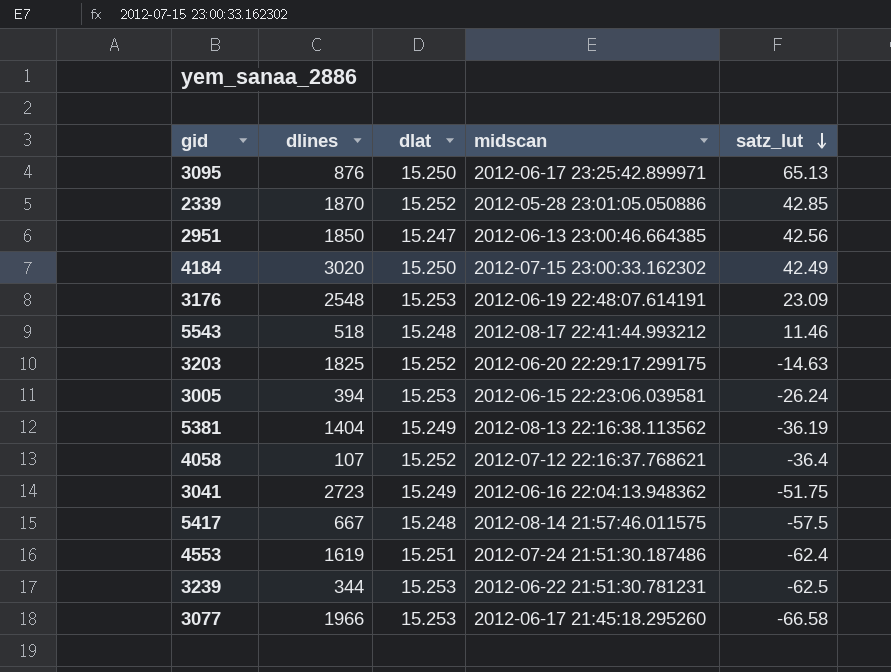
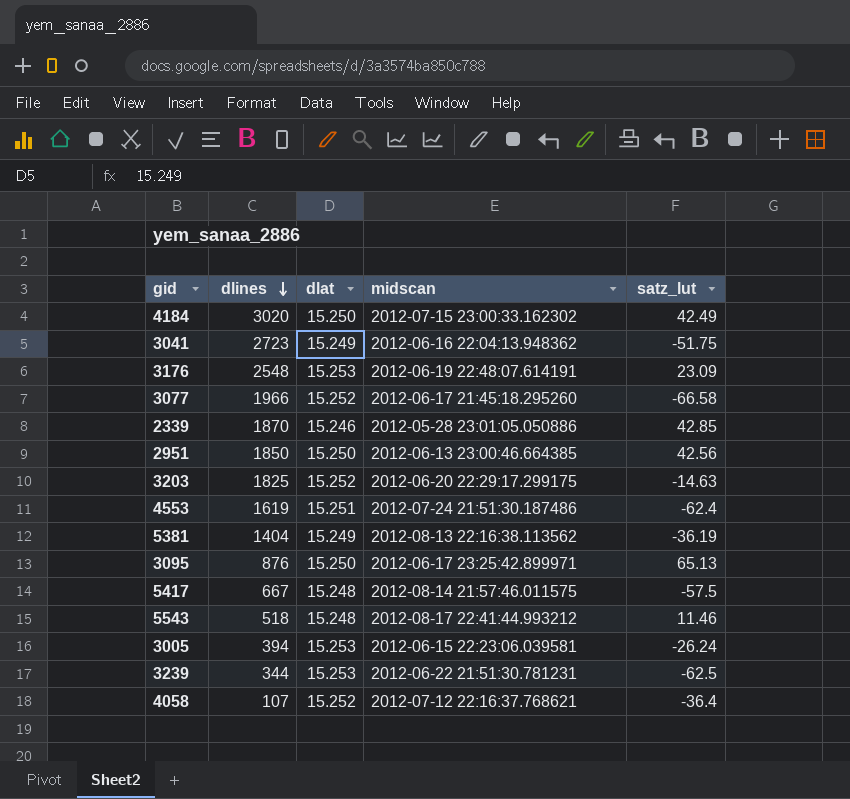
row order: satz_lut descending -> dlines descending
3077 | dlat: 15.253 -> 15.252
2339 | dlat: 15.252 -> 15.246
2951 | dlat: 15.247 -> 15.250

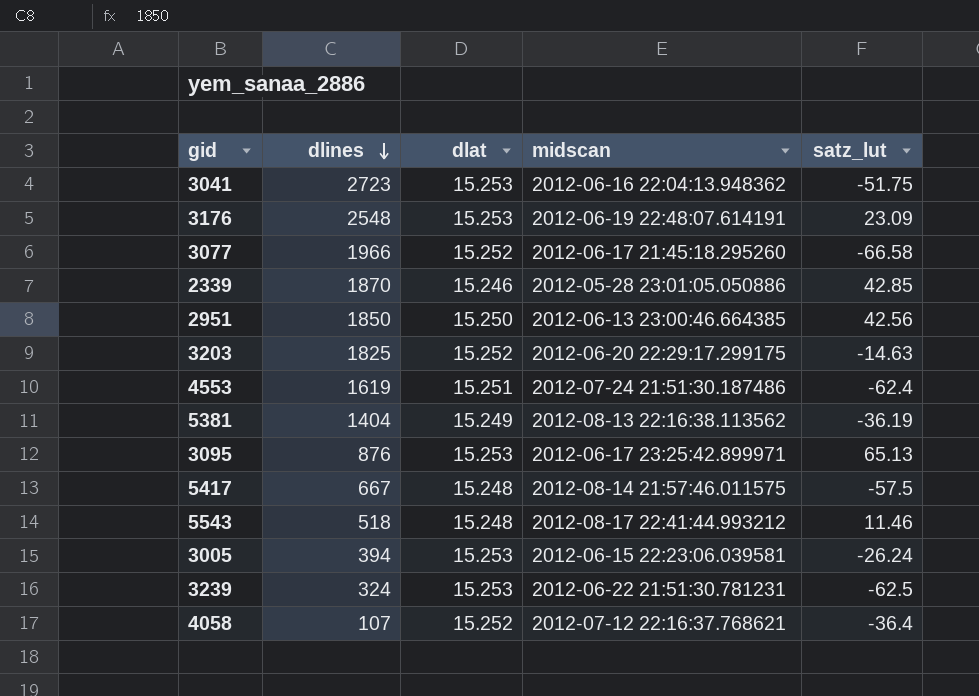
row 4184: 3020 | 15.250 | 2012-07-15 23:00:33.162302 | 42.49 -> none
3041 | dlat: 15.249 -> 15.253
3095 | dlat: 15.250 -> 15.253
3239 | dlines: 344 -> 324

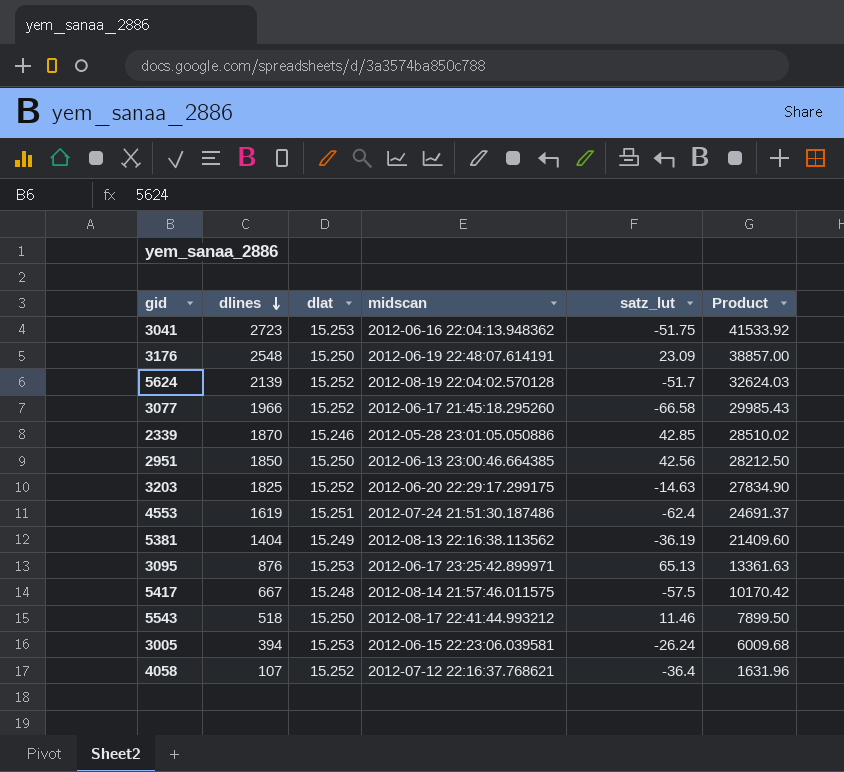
column Product | formula: none -> [dlines] * [dlat]
row 3239: 324 | 15.253 | 2012-06-22 21:51:30.781231 | -62.5 -> none
3176 | dlat: 15.253 -> 15.250
row 5624: none -> 2139 | 15.252 | 2012-08-19 22:04:02.570128 | -51.7 | 32624.03
5543 | dlat: 15.248 -> 15.250

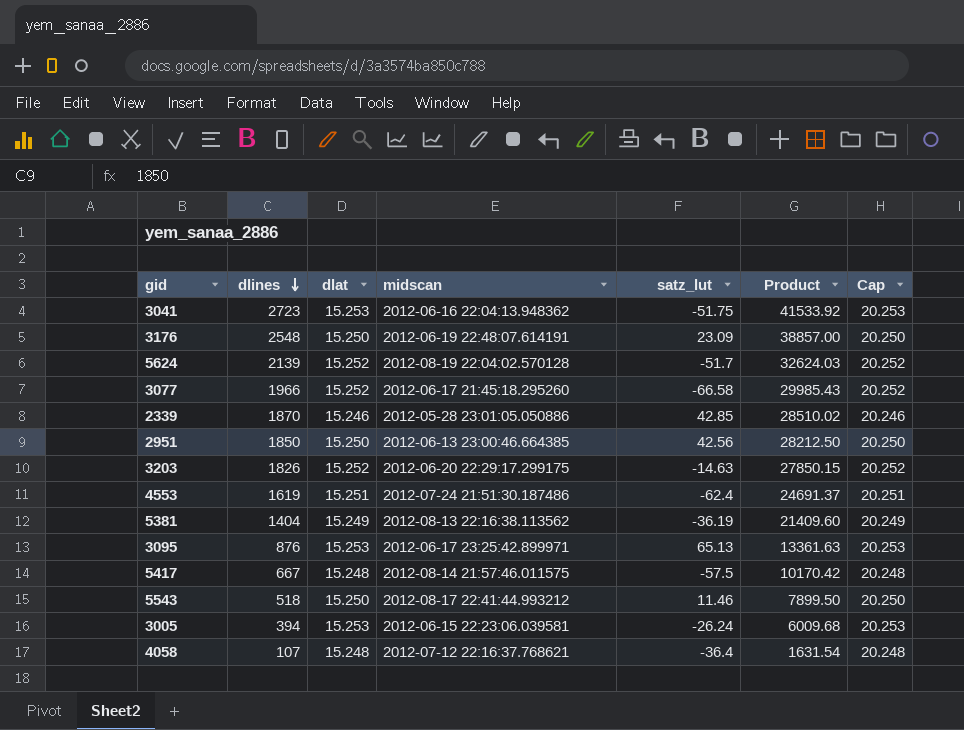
column Cap | formula: none -> [dlat] + 5
3203 | dlines: 1825 -> 1826
3203 | Product: 27834.90 -> 27850.15
4058 | dlat: 15.252 -> 15.248
4058 | Product: 1631.96 -> 1631.54

